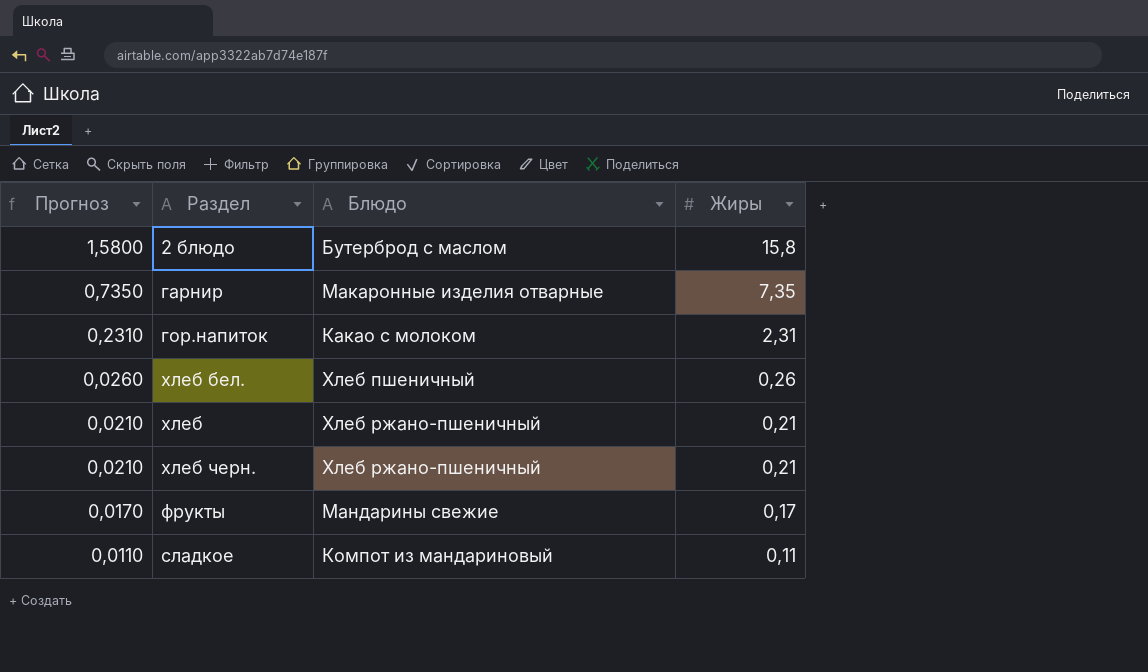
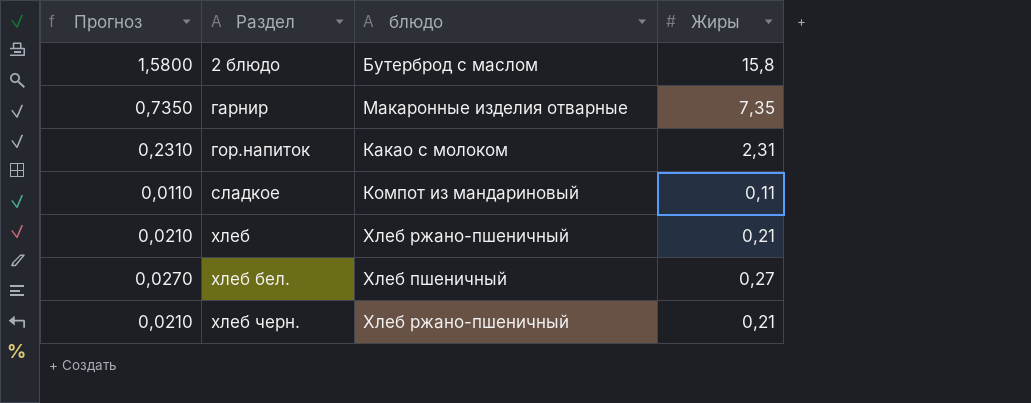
row order: Прогноз descending -> Раздел ascending
column name: Блюдо -> блюдо
row фрукты: 0,0170 | Мандарины свежие | 0,17 -> none
хлеб бел. | Прогноз: 0,0260 -> 0,0270
хлеб бел. | Жиры: 0,26 -> 0,27

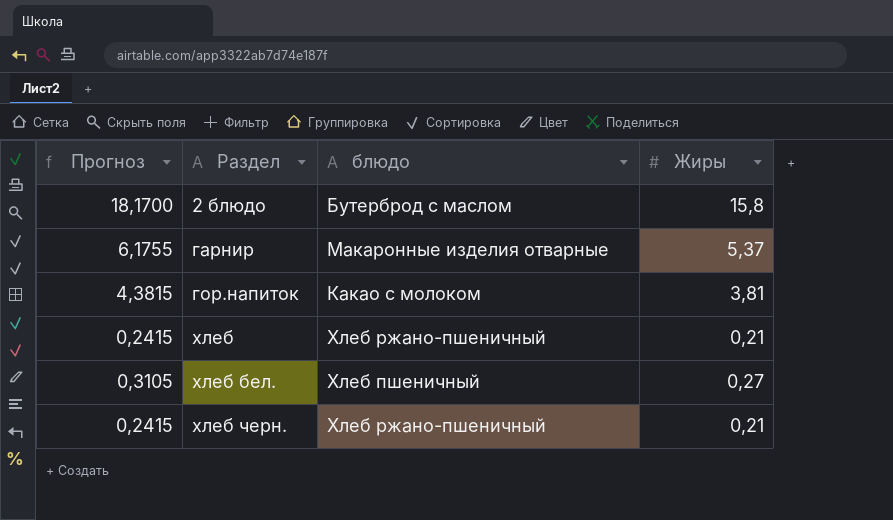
column Прогноз | formula: [Жиры] * 0,1 -> [Жиры] * 1,15
row сладкое: 0,0110 | Компот из мандариновый | 0,11 -> none
гарнир | Жиры: 7,35 -> 5,37
гор.напиток | Жиры: 2,31 -> 3,81

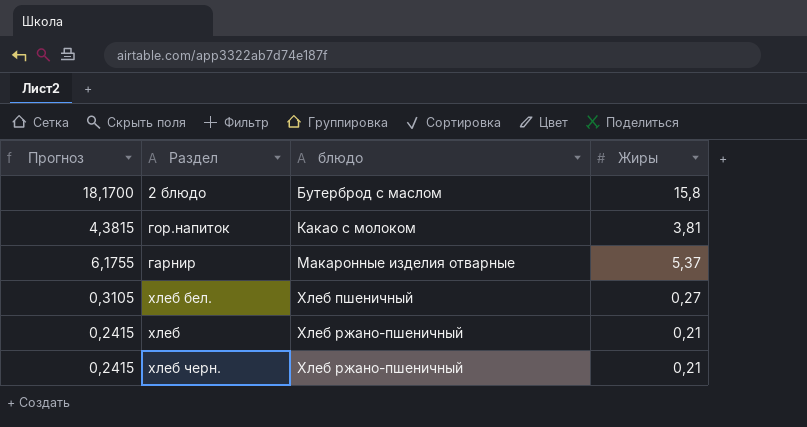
row order: Раздел ascending -> блюдо ascending

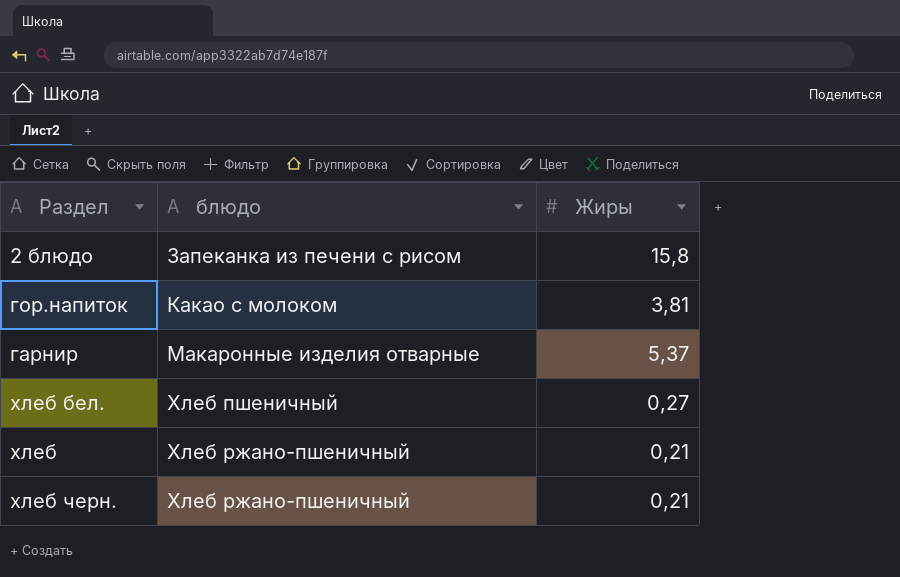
column Прогноз | formula: [Жиры] * 1,15 -> none
2 блюдо | блюдо: Бутерброд с маслом -> Запеканка из печени с рисом

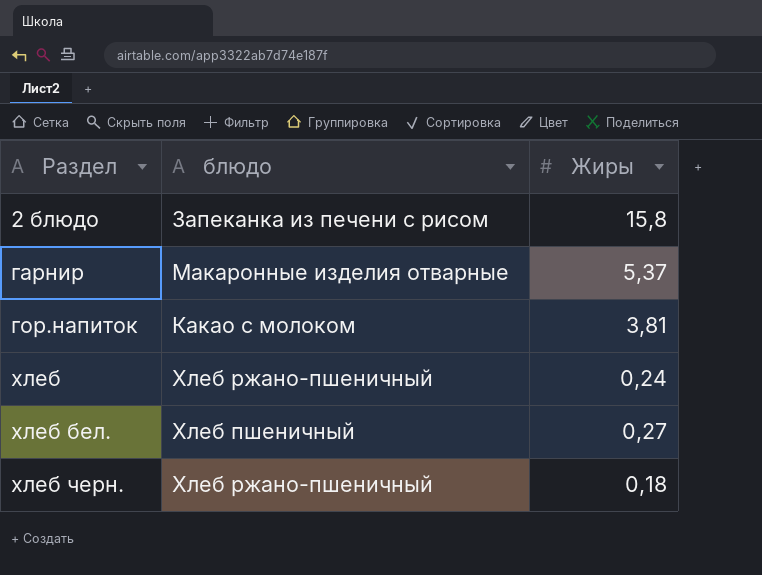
row order: блюдо ascending -> Раздел ascending
хлеб | Жиры: 0,21 -> 0,24
хлеб черн. | Жиры: 0,21 -> 0,18

